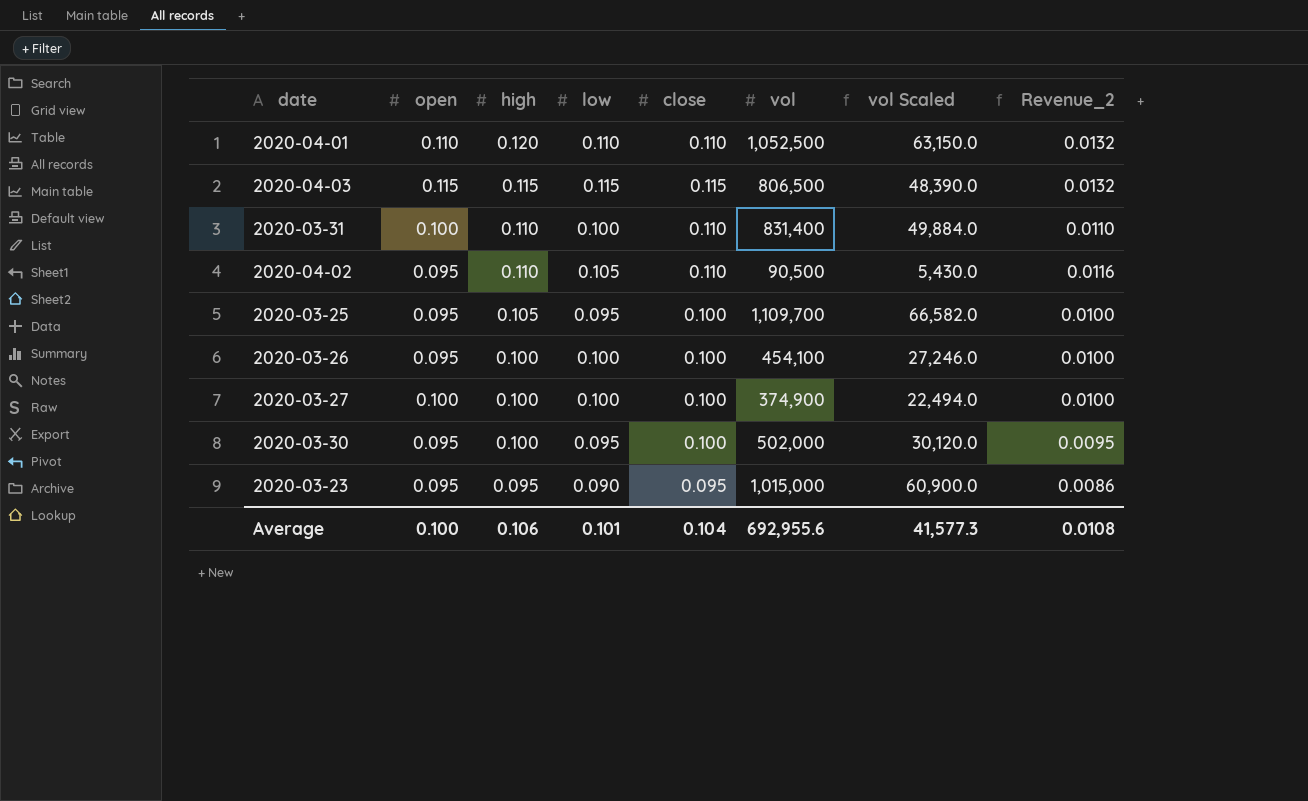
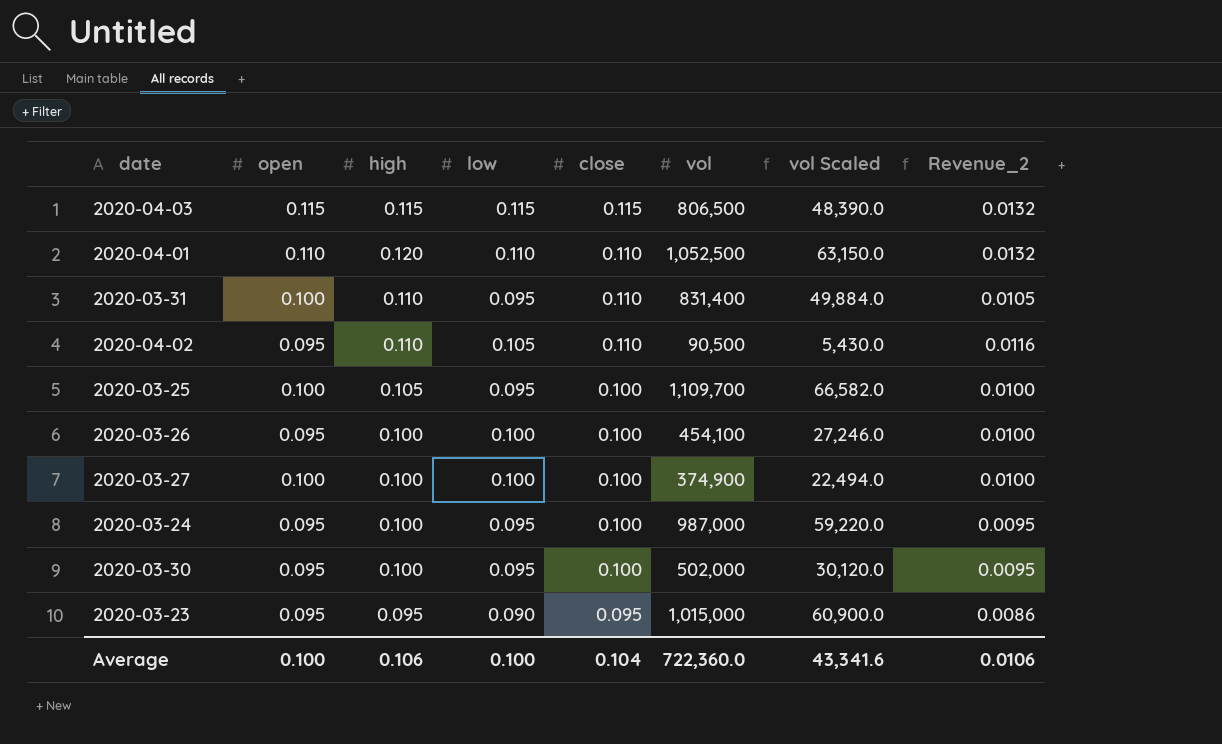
row order: high descending -> close descending
2020-03-31 | low: 0.100 -> 0.095
2020-03-31 | Revenue_2: 0.0110 -> 0.0105
2020-03-25 | open: 0.095 -> 0.100
row 2020-03-24: none -> 0.095 | 0.100 | 0.095 | 0.100 | 987,000 | 59,220.0 | 0.0095
Average | low: 0.101 -> 0.100
Average | vol: 692,955.6 -> 722,360.0
Average | vol Scaled: 41,577.3 -> 43,341.6
Average | Revenue_2: 0.0108 -> 0.0106

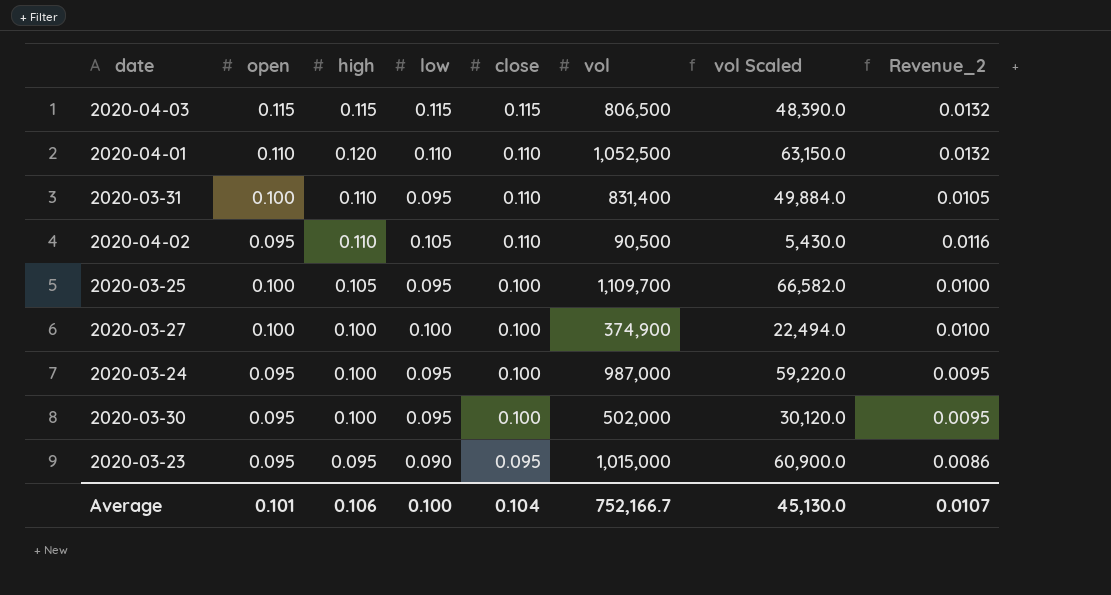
row 2020-03-26: 0.095 | 0.100 | 0.100 | 0.100 | 454,100 | 27,246.0 | 0.0100 -> none
Average | open: 0.100 -> 0.101
Average | vol: 722,360.0 -> 752,166.7
Average | vol Scaled: 43,341.6 -> 45,130.0
Average | Revenue_2: 0.0106 -> 0.0107

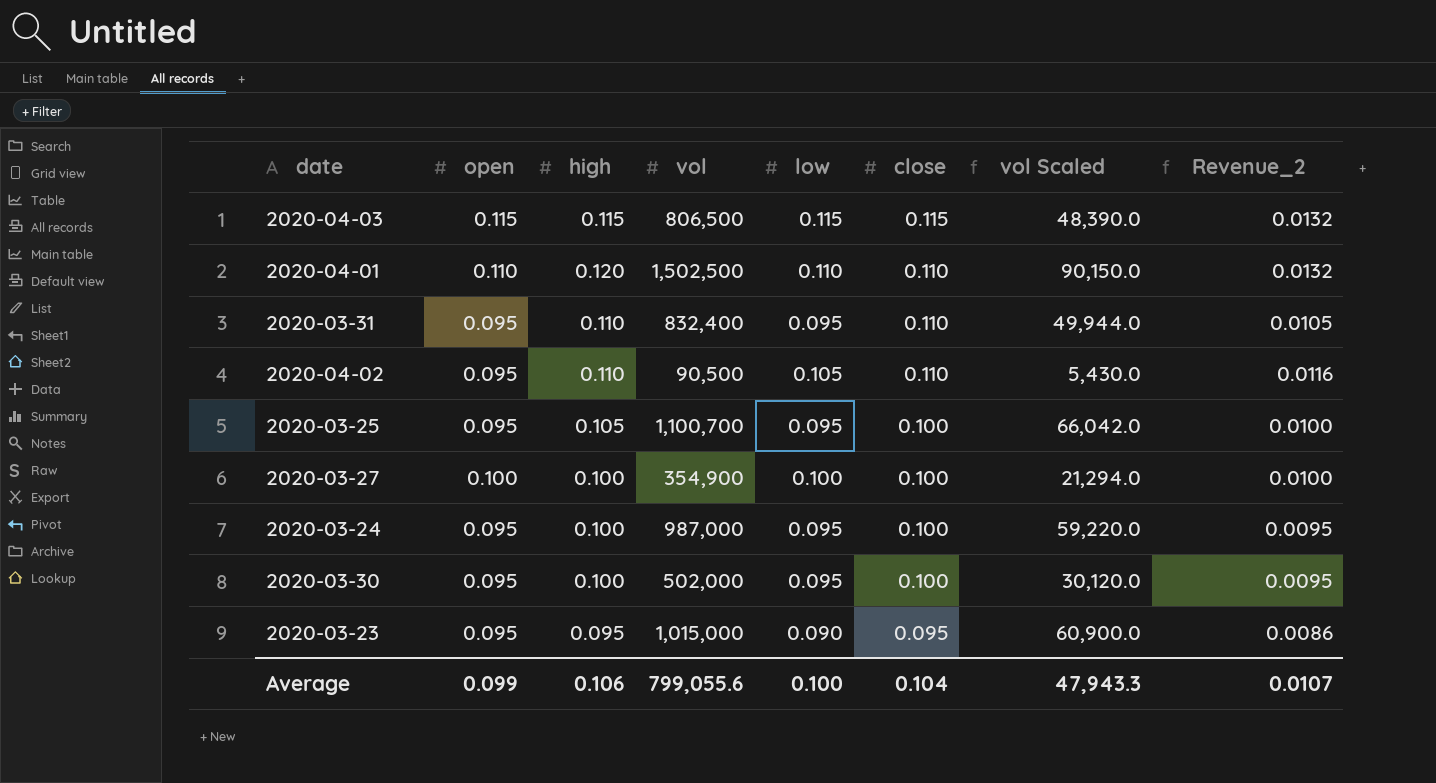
column vol | position: 6 -> 4
2020-04-01 | vol: 1,052,500 -> 1,502,500
2020-04-01 | vol Scaled: 63,150.0 -> 90,150.0
2020-03-31 | open: 0.100 -> 0.095
2020-03-31 | vol: 831,400 -> 832,400
2020-03-31 | vol Scaled: 49,884.0 -> 49,944.0
2020-03-25 | open: 0.100 -> 0.095
2020-03-25 | vol: 1,109,700 -> 1,100,700
2020-03-25 | vol Scaled: 66,582.0 -> 66,042.0
2020-03-27 | vol: 374,900 -> 354,900
2020-03-27 | vol Scaled: 22,494.0 -> 21,294.0
Average | open: 0.101 -> 0.099
Average | vol: 752,166.7 -> 799,055.6
Average | vol Scaled: 45,130.0 -> 47,943.3

